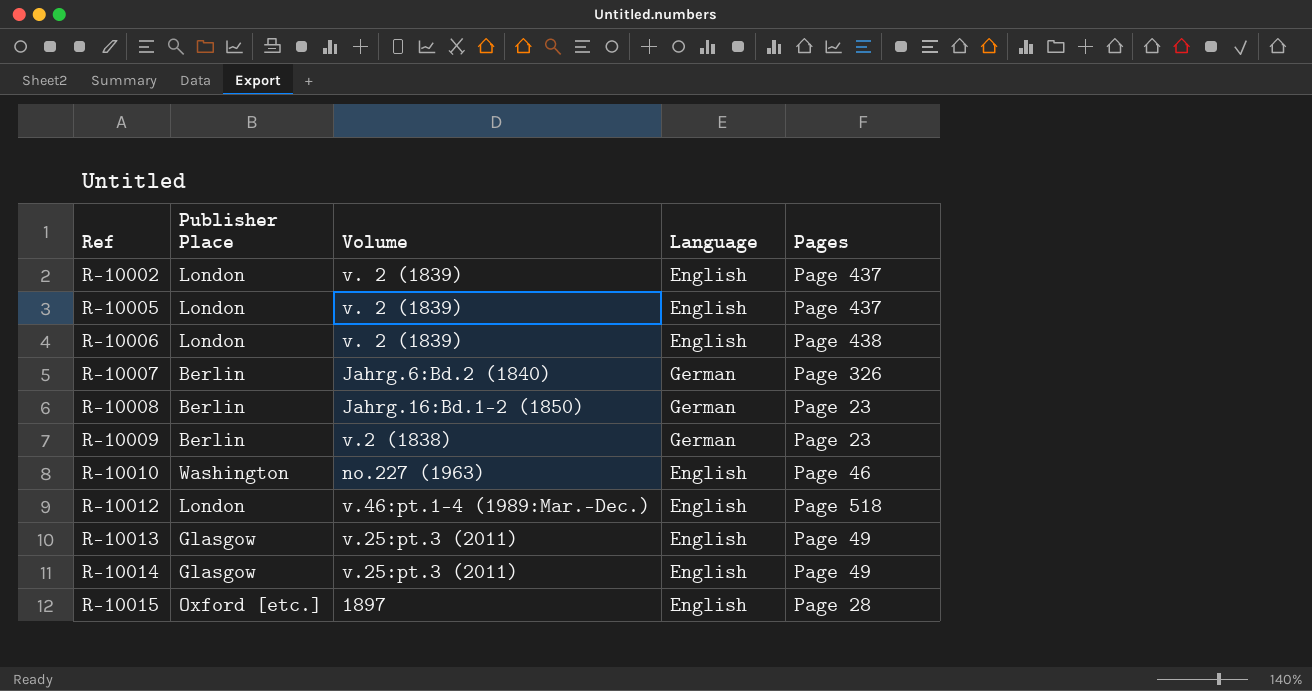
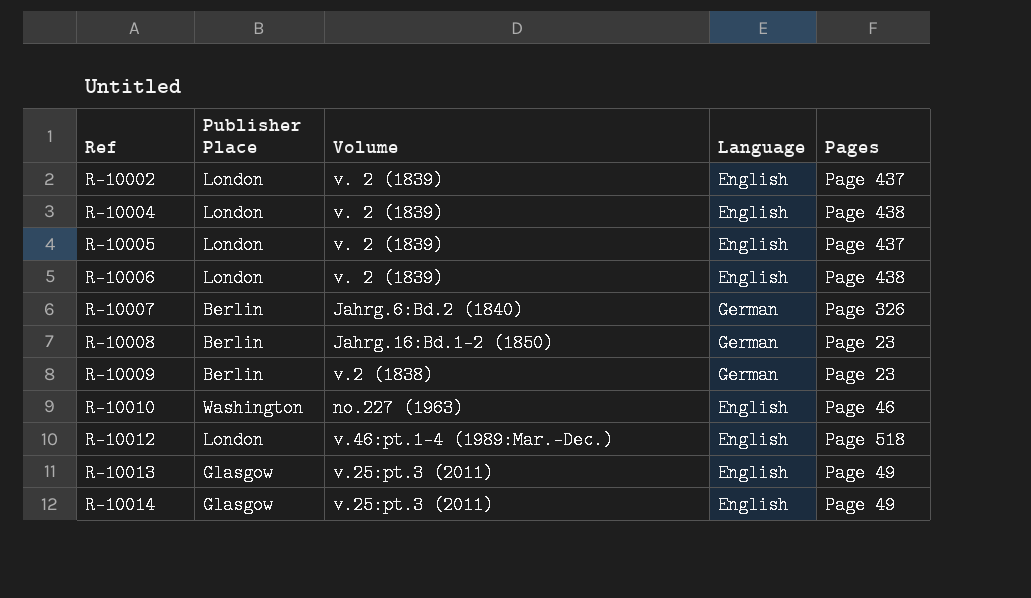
row R-10015: Oxford [etc.] | 1897 | English | Page 28 -> none
row R-10004: none -> London | v. 2 (1839) | English | Page 438

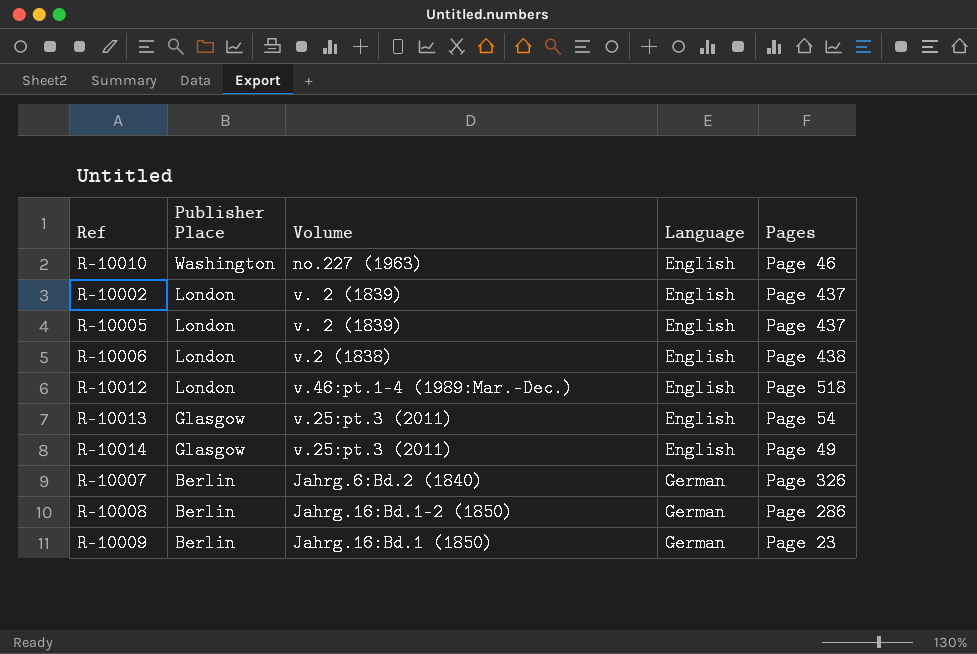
row order: Ref ascending -> Publisher Place descending
row R-10004: London | v. 2 (1839) | English | Page 438 -> none
R-10006 | Volume: v. 2 (1839) -> v.2 (1838)
R-10013 | Pages: Page 49 -> Page 54
R-10008 | Pages: Page 23 -> Page 286
R-10009 | Volume: v.2 (1838) -> Jahrg.16:Bd.1 (1850)

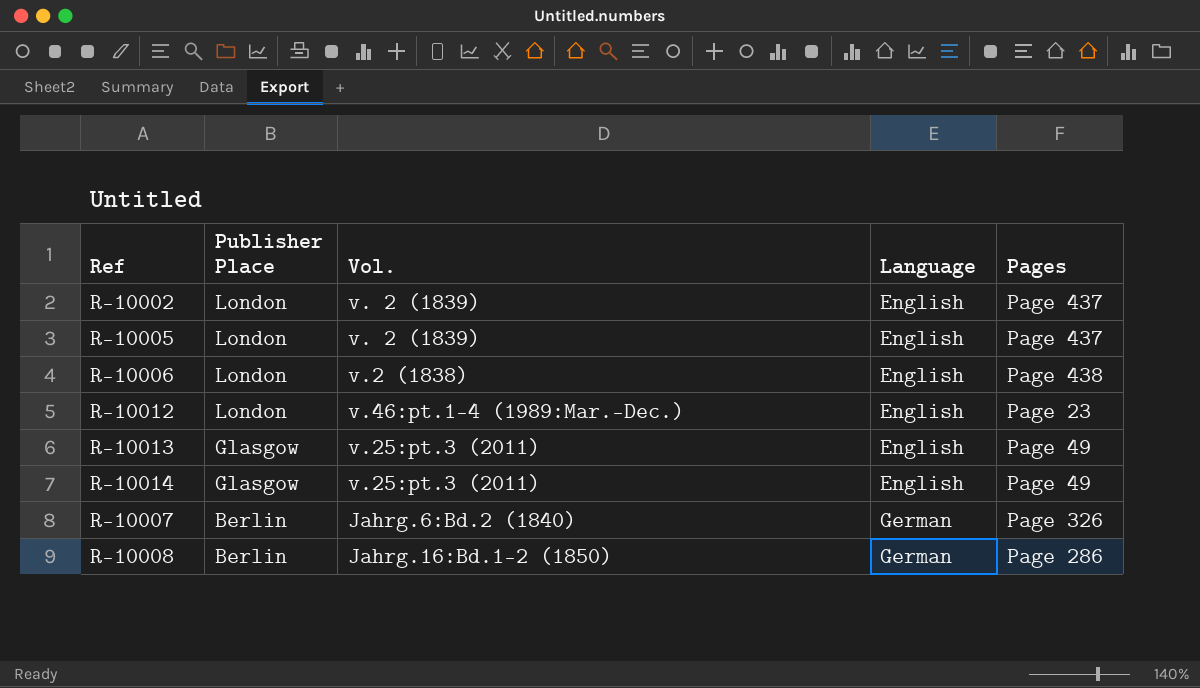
column name: Volume -> Vol.
row R-10010: Washington | no.227 (1963) | English | Page 46 -> none
row R-10009: Berlin | Jahrg.16:Bd.1 (1850) | German | Page 23 -> none
R-10012 | Pages: Page 518 -> Page 23
R-10013 | Pages: Page 54 -> Page 49

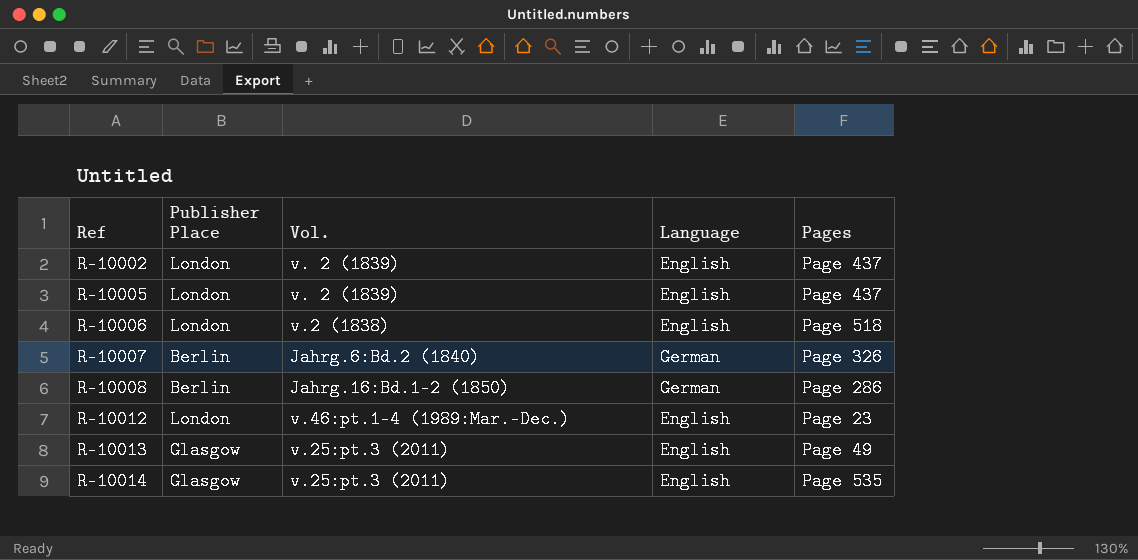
row order: Publisher Place descending -> Ref ascending
R-10006 | Pages: Page 438 -> Page 518
R-10014 | Pages: Page 49 -> Page 535

